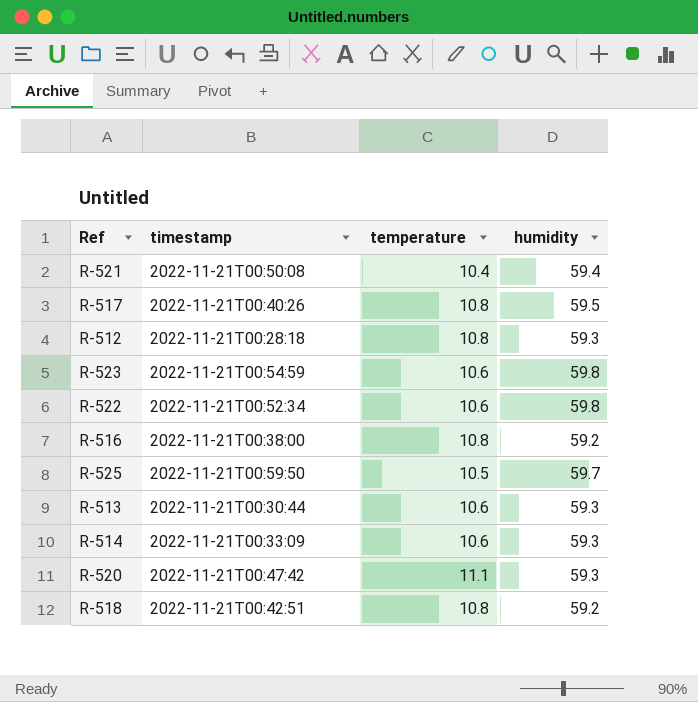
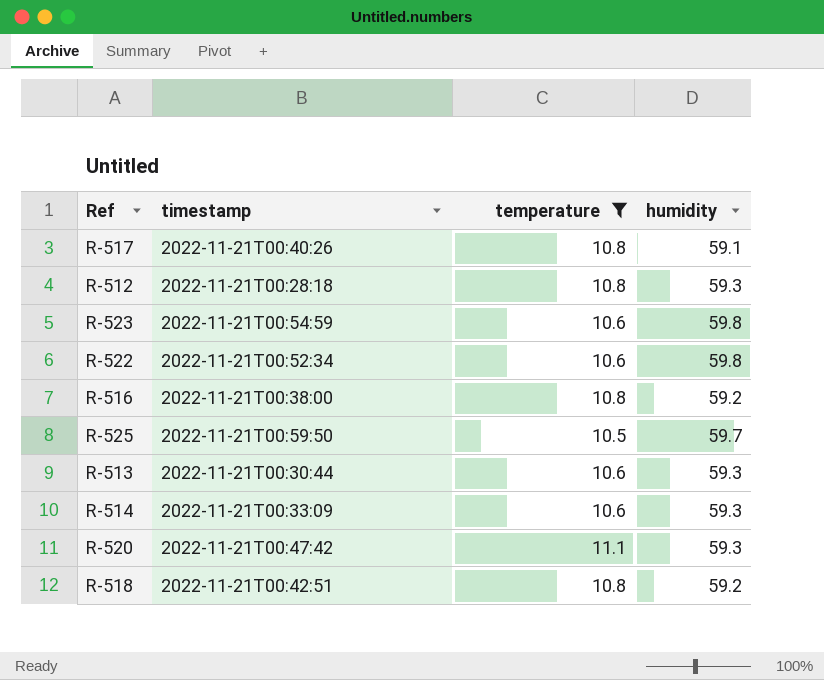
filter: none -> temperature != 10.4
R-517 | humidity: 59.5 -> 59.1

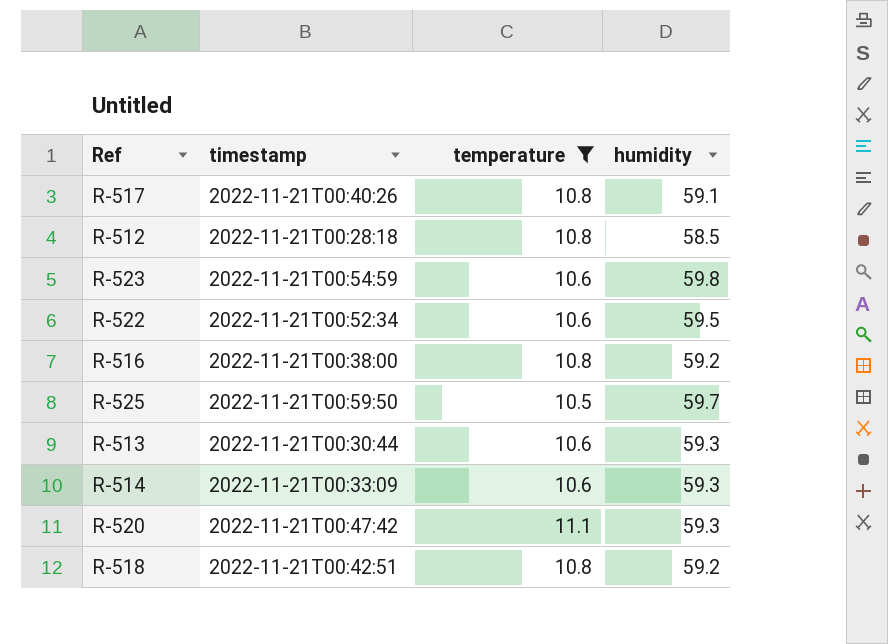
R-512 | humidity: 59.3 -> 58.5
R-522 | humidity: 59.8 -> 59.5

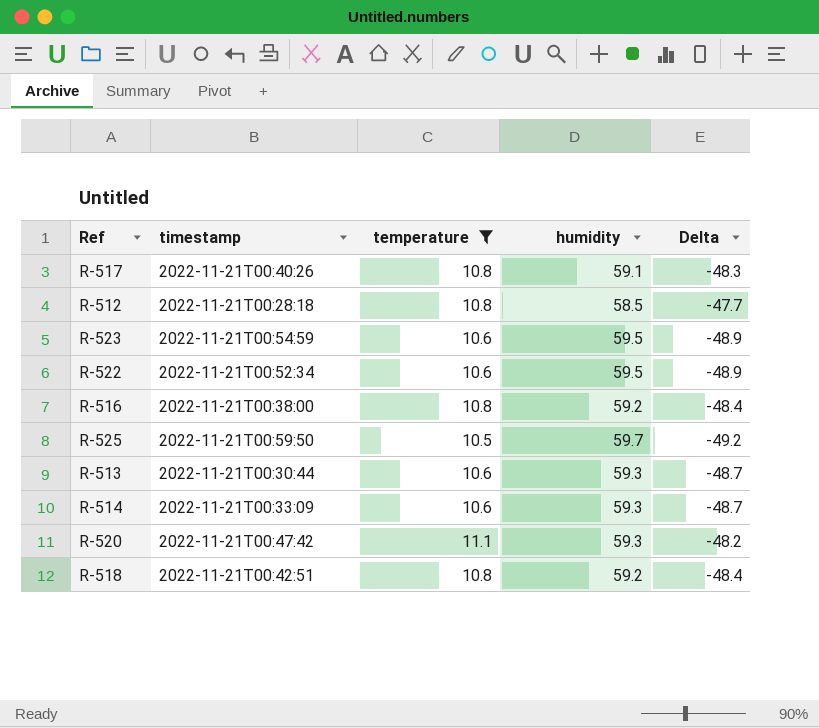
column Delta | formula: none -> [temperature] - [humidity]
R-523 | humidity: 59.8 -> 59.5

